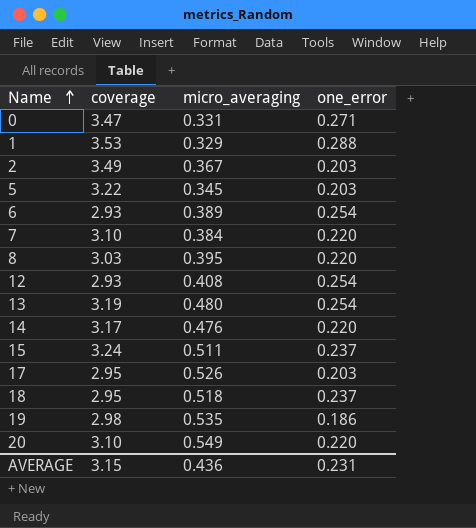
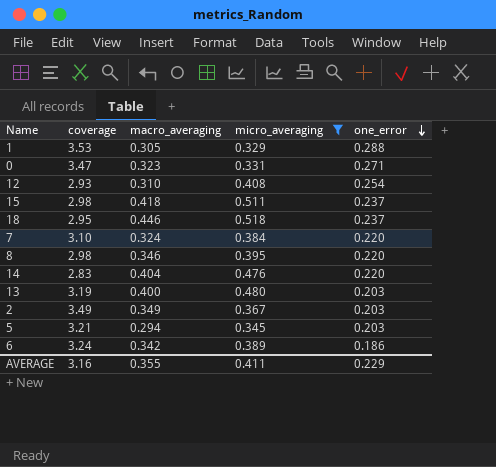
filter: none -> micro_averaging <= 0.518
row order: Name ascending -> one_error descending
column macro_averaging | position: none -> 3
15 | coverage: 3.24 -> 2.98
8 | coverage: 3.03 -> 2.98
14 | coverage: 3.17 -> 2.83
13 | one_error: 0.254 -> 0.203
5 | coverage: 3.22 -> 3.21
6 | coverage: 2.93 -> 3.24
6 | one_error: 0.254 -> 0.186
AVERAGE | coverage: 3.15 -> 3.16
AVERAGE | micro_averaging: 0.436 -> 0.411
AVERAGE | one_error: 0.231 -> 0.229

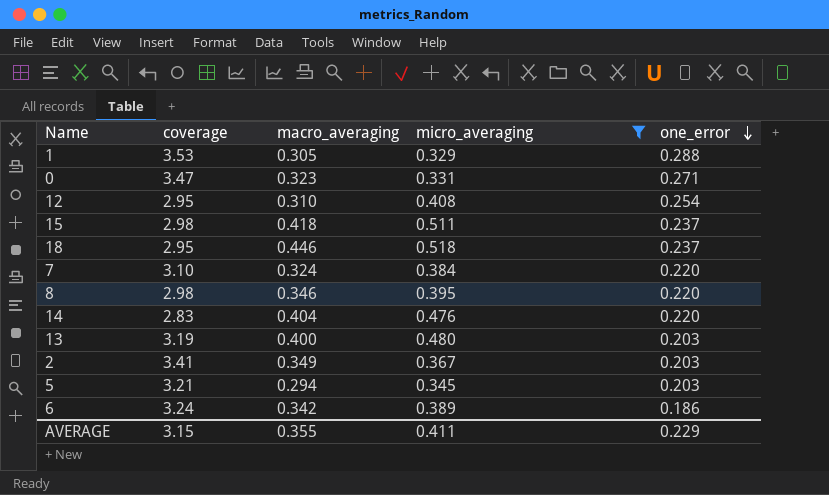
12 | coverage: 2.93 -> 2.95
2 | coverage: 3.49 -> 3.41
AVERAGE | coverage: 3.16 -> 3.15

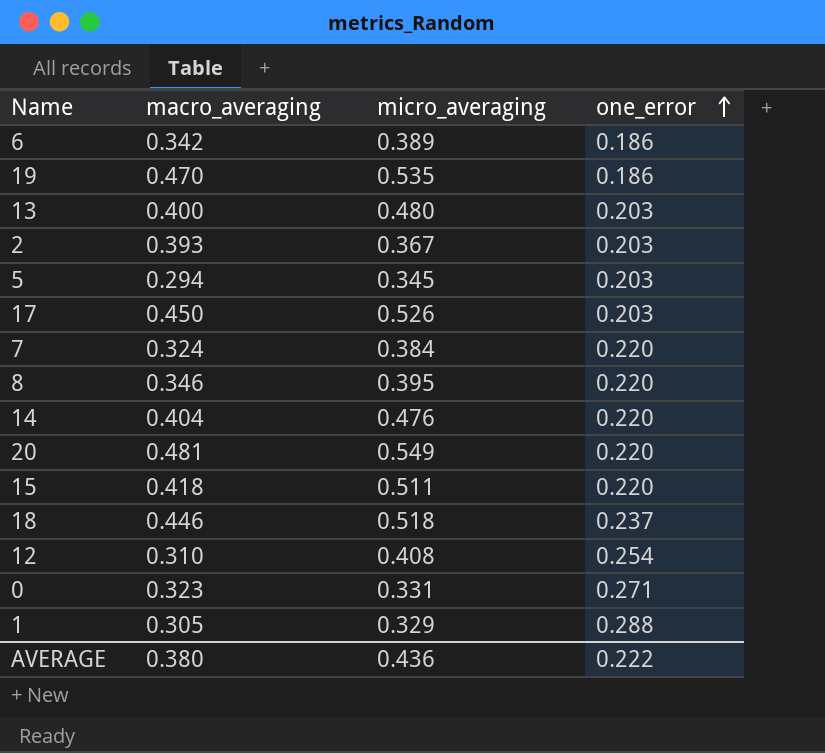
filter: micro_averaging <= 0.518 -> none
row order: one_error descending -> one_error ascending
column coverage | position: 2 -> none
2 | macro_averaging: 0.349 -> 0.393
15 | one_error: 0.237 -> 0.220
AVERAGE | macro_averaging: 0.355 -> 0.380
AVERAGE | micro_averaging: 0.411 -> 0.436
AVERAGE | one_error: 0.229 -> 0.222

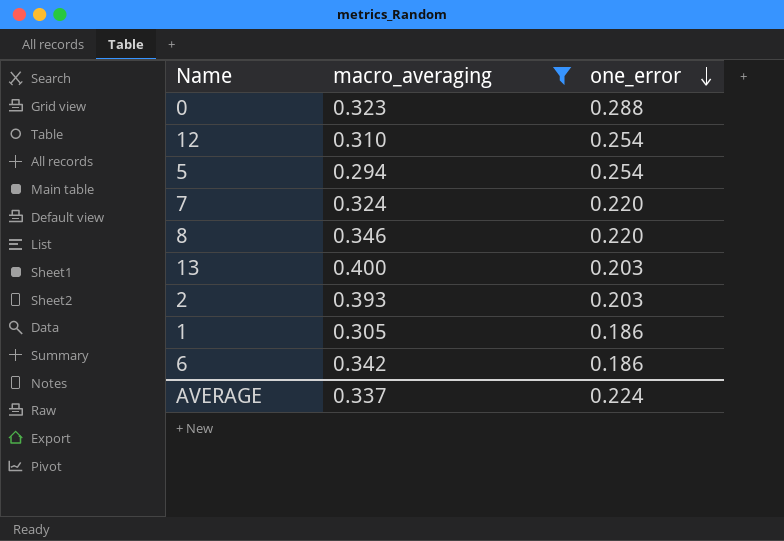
filter: none -> macro_averaging <= 0.400
row order: one_error ascending -> one_error descending
column micro_averaging | position: 3 -> none
0 | one_error: 0.271 -> 0.288
5 | one_error: 0.203 -> 0.254
1 | one_error: 0.288 -> 0.186
AVERAGE | macro_averaging: 0.380 -> 0.337
AVERAGE | one_error: 0.222 -> 0.224

